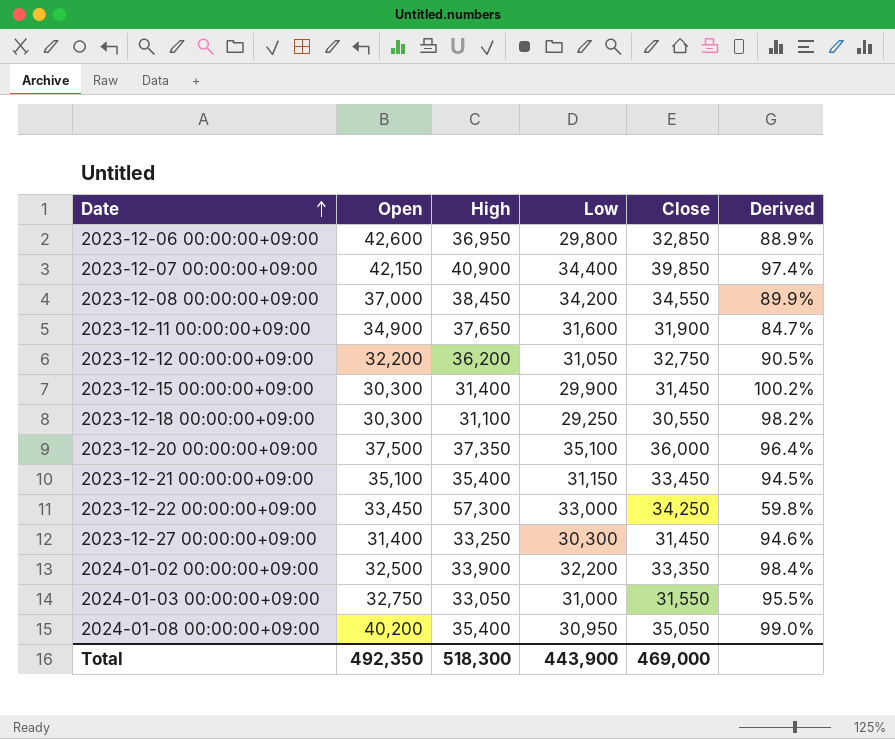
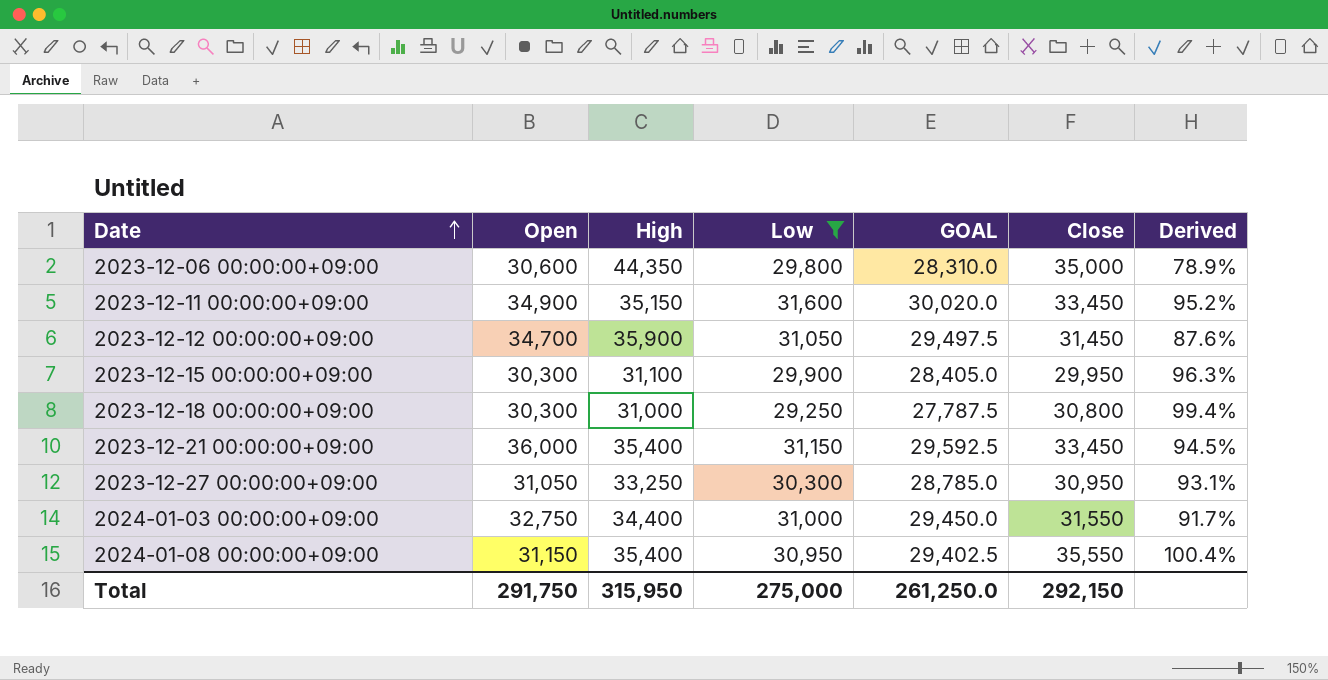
filter: none -> Low <= 31,600
column GOAL | formula: none -> [Low] * 0.95
2023-12-06 00:00:00+09:00 | Open: 42,600 -> 30,600
2023-12-06 00:00:00+09:00 | High: 36,950 -> 44,350
2023-12-06 00:00:00+09:00 | Close: 32,850 -> 35,000
2023-12-06 00:00:00+09:00 | Derived: 88.9% -> 78.9%
2023-12-11 00:00:00+09:00 | High: 37,650 -> 35,150
2023-12-11 00:00:00+09:00 | Close: 31,900 -> 33,450
2023-12-11 00:00:00+09:00 | Derived: 84.7% -> 95.2%
2023-12-12 00:00:00+09:00 | Open: 32,200 -> 34,700
2023-12-12 00:00:00+09:00 | High: 36,200 -> 35,900
2023-12-12 00:00:00+09:00 | Close: 32,750 -> 31,450
2023-12-12 00:00:00+09:00 | Derived: 90.5% -> 87.6%
2023-12-15 00:00:00+09:00 | High: 31,400 -> 31,100
2023-12-15 00:00:00+09:00 | Close: 31,450 -> 29,950
2023-12-15 00:00:00+09:00 | Derived: 100.2% -> 96.3%
2023-12-18 00:00:00+09:00 | High: 31,100 -> 31,000
2023-12-18 00:00:00+09:00 | Close: 30,550 -> 30,800
2023-12-18 00:00:00+09:00 | Derived: 98.2% -> 99.4%
2023-12-21 00:00:00+09:00 | Open: 35,100 -> 36,000
2023-12-27 00:00:00+09:00 | Open: 31,400 -> 31,050
2023-12-27 00:00:00+09:00 | Close: 31,450 -> 30,950
2023-12-27 00:00:00+09:00 | Derived: 94.6% -> 93.1%
2024-01-03 00:00:00+09:00 | High: 33,050 -> 34,400
2024-01-03 00:00:00+09:00 | Derived: 95.5% -> 91.7%
2024-01-08 00:00:00+09:00 | Open: 40,200 -> 31,150
2024-01-08 00:00:00+09:00 | Close: 35,050 -> 35,550
2024-01-08 00:00:00+09:00 | Derived: 99.0% -> 100.4%
Total | Open: 492,350 -> 291,750
Total | High: 518,300 -> 315,950
Total | Low: 443,900 -> 275,000
Total | Close: 469,000 -> 292,150

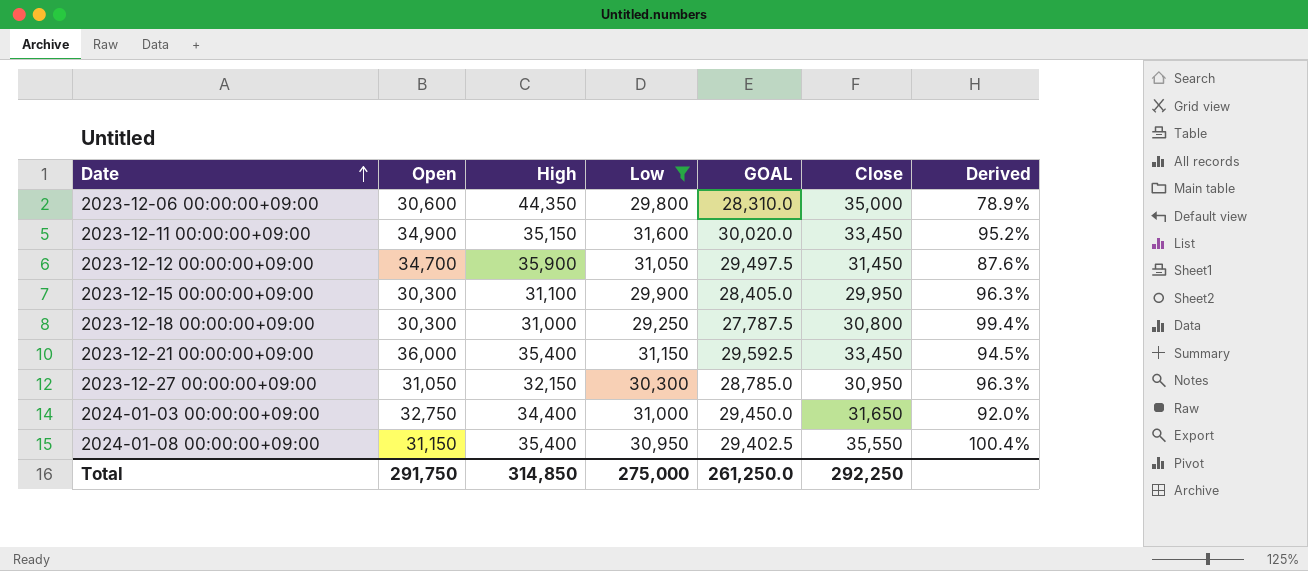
2023-12-27 00:00:00+09:00 | High: 33,250 -> 32,150
2023-12-27 00:00:00+09:00 | Derived: 93.1% -> 96.3%
2024-01-03 00:00:00+09:00 | Close: 31,550 -> 31,650
2024-01-03 00:00:00+09:00 | Derived: 91.7% -> 92.0%
Total | High: 315,950 -> 314,850
Total | Close: 292,150 -> 292,250

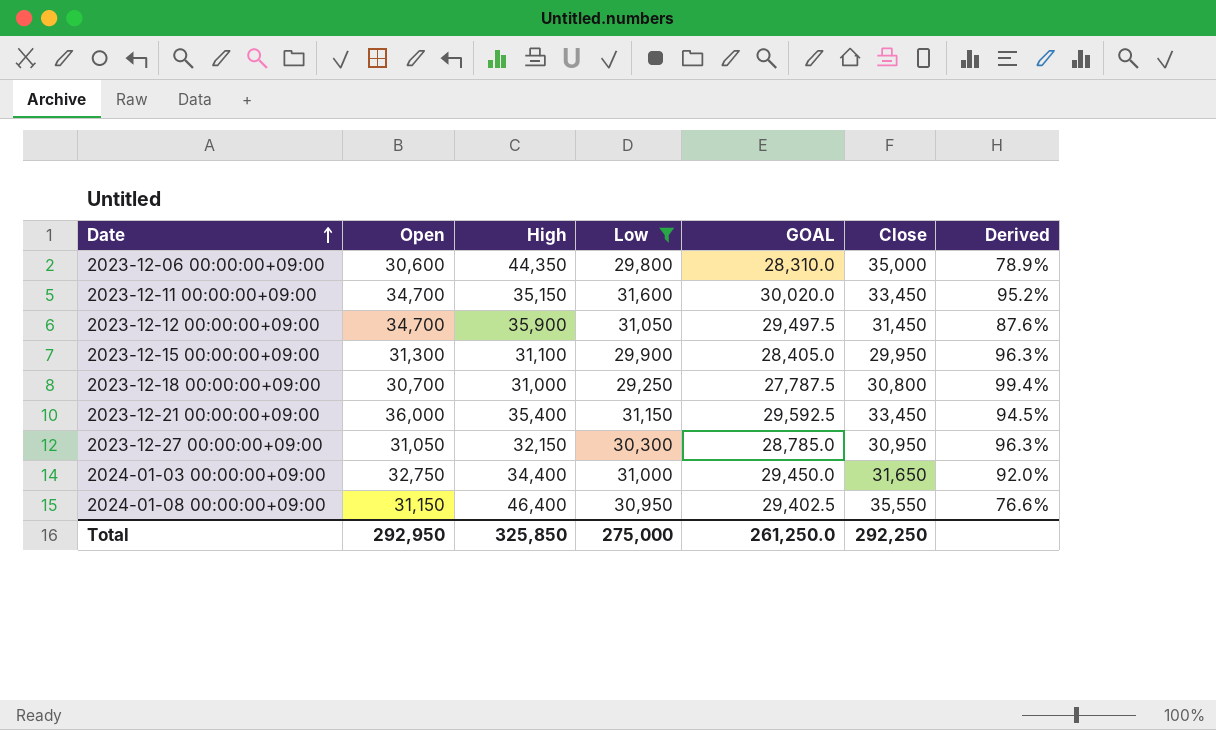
2023-12-11 00:00:00+09:00 | Open: 34,900 -> 34,700
2023-12-15 00:00:00+09:00 | Open: 30,300 -> 31,300
2023-12-18 00:00:00+09:00 | Open: 30,300 -> 30,700
2024-01-08 00:00:00+09:00 | High: 35,400 -> 46,400
2024-01-08 00:00:00+09:00 | Derived: 100.4% -> 76.6%
Total | Open: 291,750 -> 292,950
Total | High: 314,850 -> 325,850

